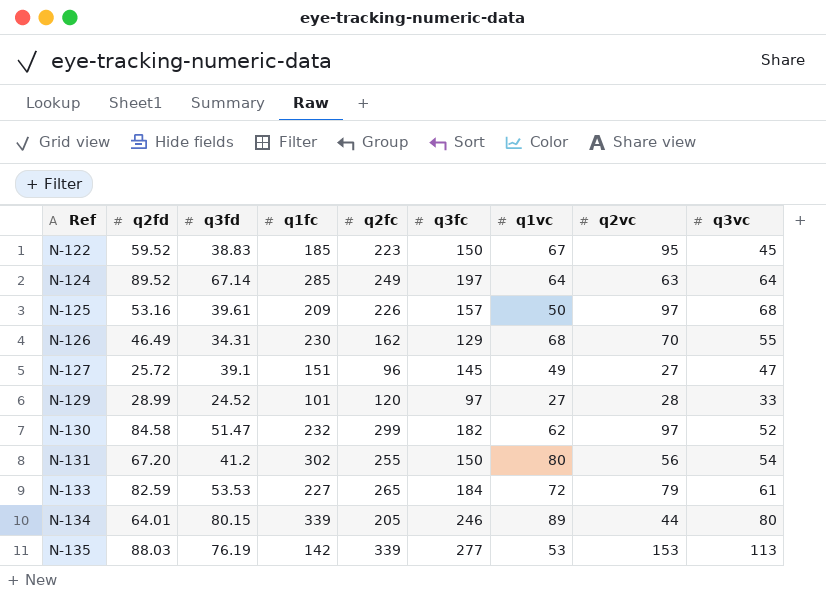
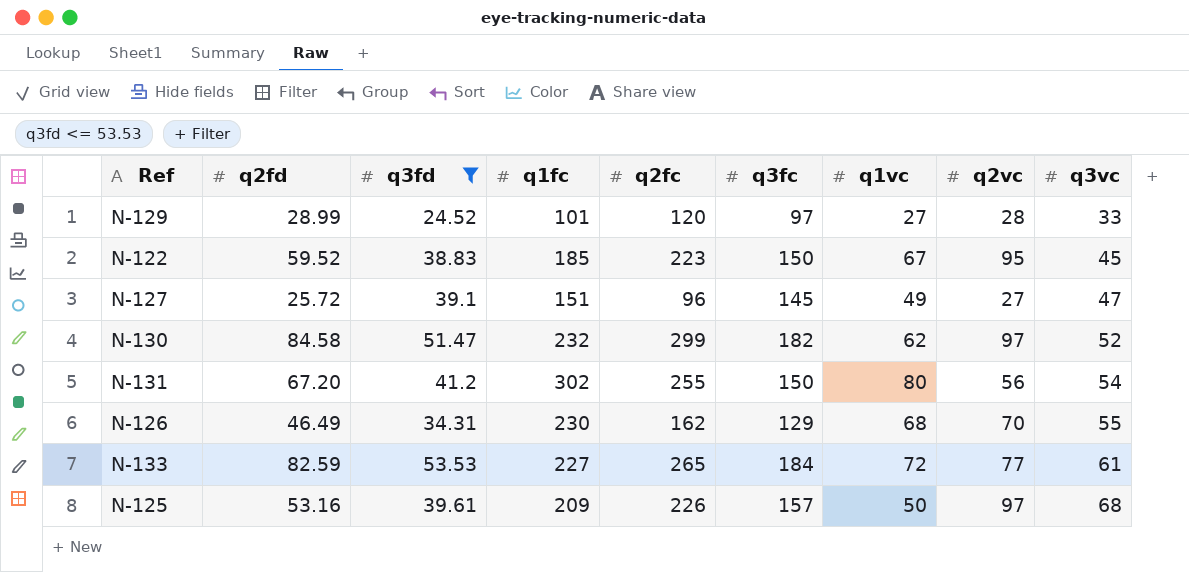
filter: none -> q3fd <= 53.53
row order: Ref ascending -> q3vc ascending
N-133 | q2vc: 79 -> 77

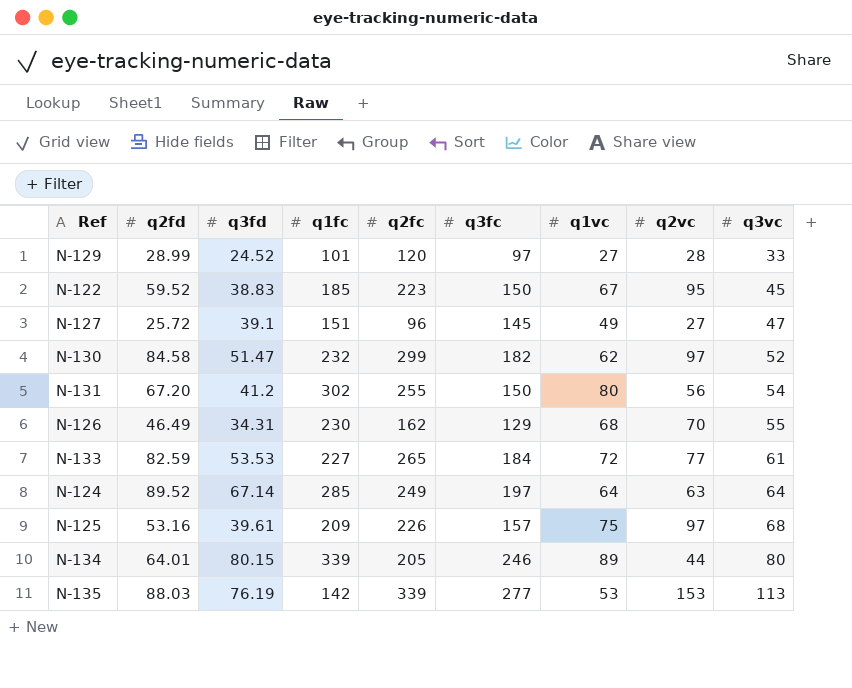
filter: q3fd <= 53.53 -> none
N-125 | q1vc: 50 -> 75

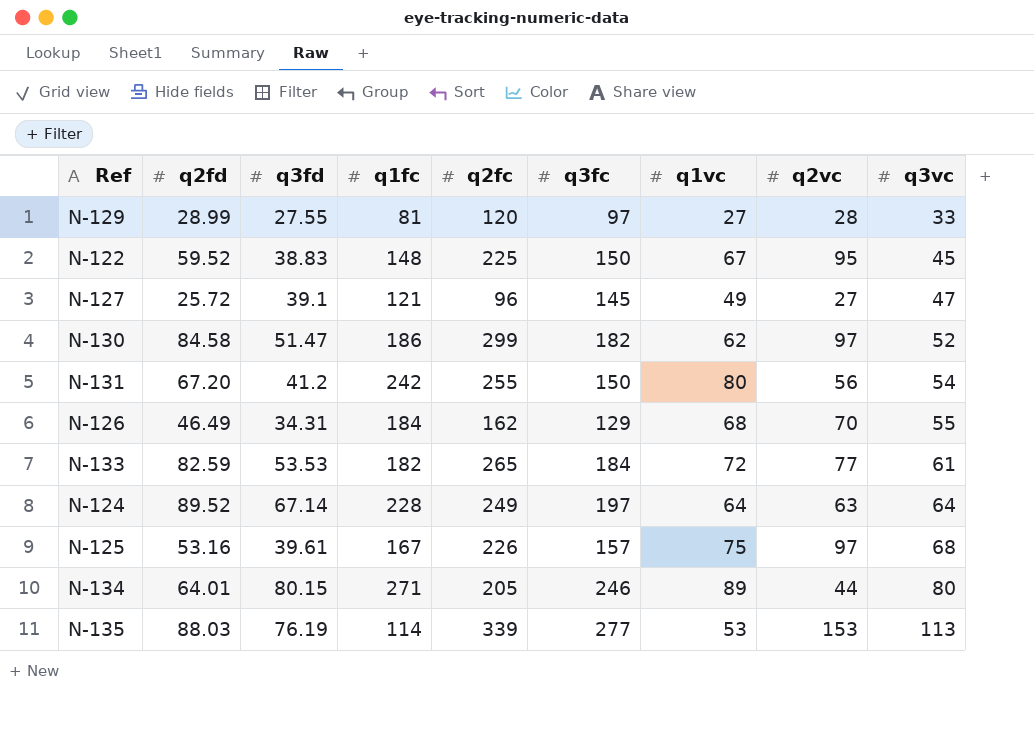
N-129 | q3fd: 24.52 -> 27.55
N-129 | q1fc: 101 -> 81
N-122 | q1fc: 185 -> 148
N-122 | q2fc: 223 -> 225
N-127 | q1fc: 151 -> 121
N-130 | q1fc: 232 -> 186
N-131 | q1fc: 302 -> 242
N-126 | q1fc: 230 -> 184
N-133 | q1fc: 227 -> 182
N-124 | q1fc: 285 -> 228
N-125 | q1fc: 209 -> 167
N-134 | q1fc: 339 -> 271
N-135 | q1fc: 142 -> 114

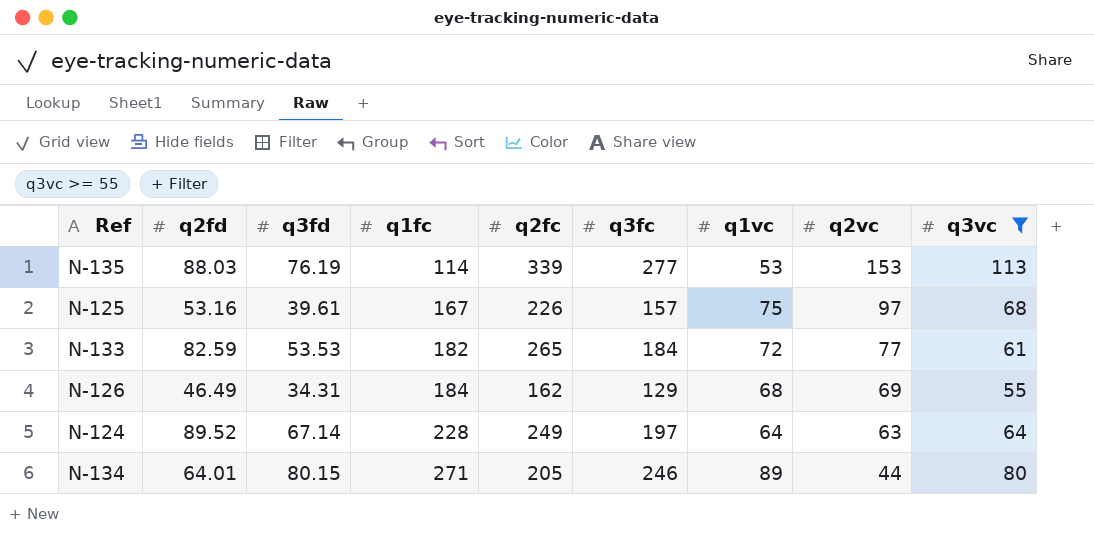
filter: none -> q3vc >= 55
row order: q3vc ascending -> q1fc ascending
N-126 | q2vc: 70 -> 69

